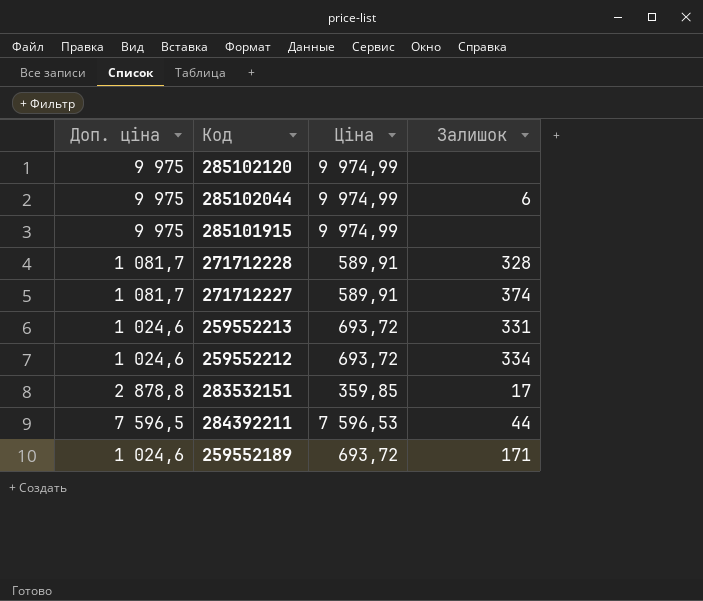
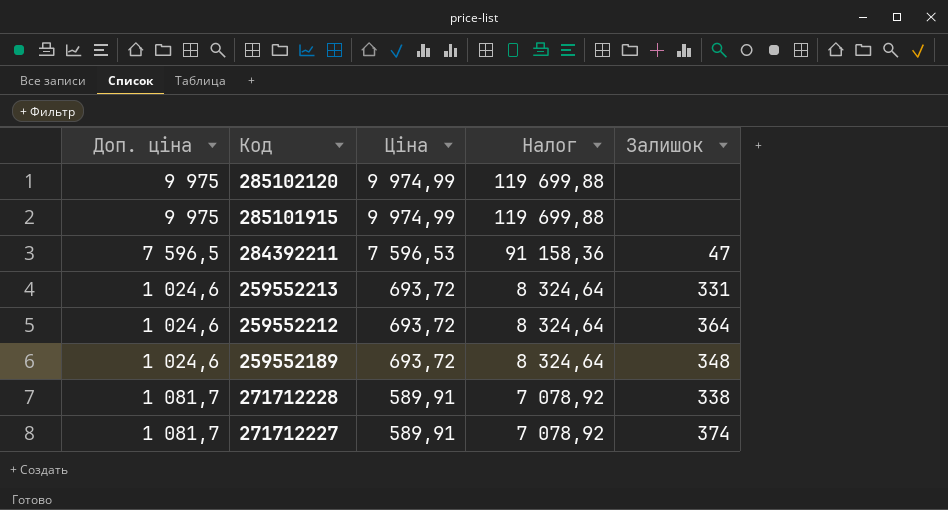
row order: none -> Ціна descending
column Налог | formula: none -> [Ціна] * 12
row 285102044: 9 975 | 9 974,99 | 6 -> none
row 283532151: 2 878,8 | 359,85 | 17 -> none
284392211 | Залишок: 44 -> 47
259552212 | Залишок: 334 -> 364
259552189 | Залишок: 171 -> 348
271712228 | Залишок: 328 -> 338

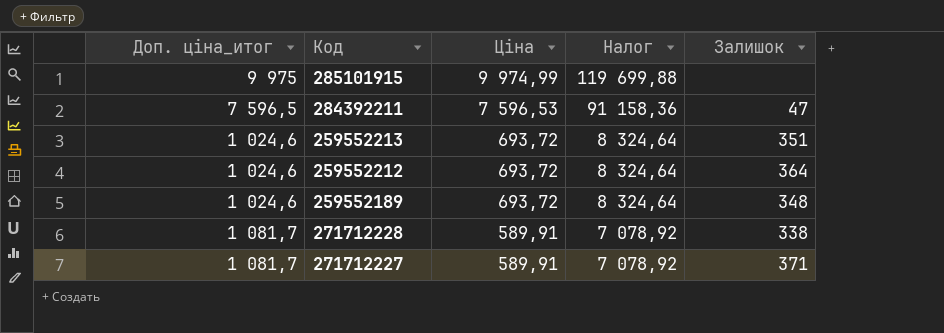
column name: Доп. ціна -> Доп. ціна_итог
row 285102120: 9 975 | 9 974,99 | 119 699,88 | none -> none
259552213 | Залишок: 331 -> 351
271712227 | Залишок: 374 -> 371

